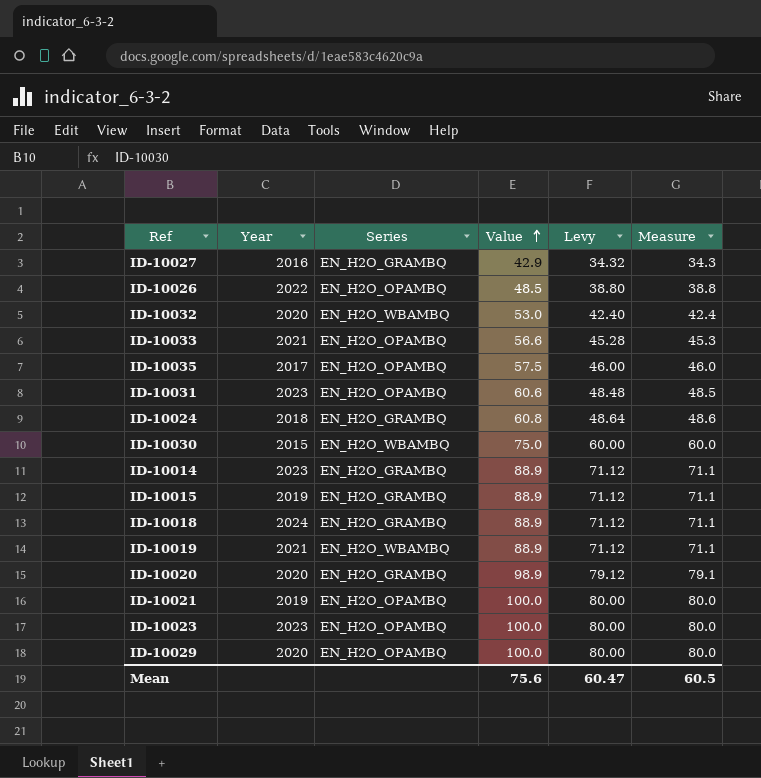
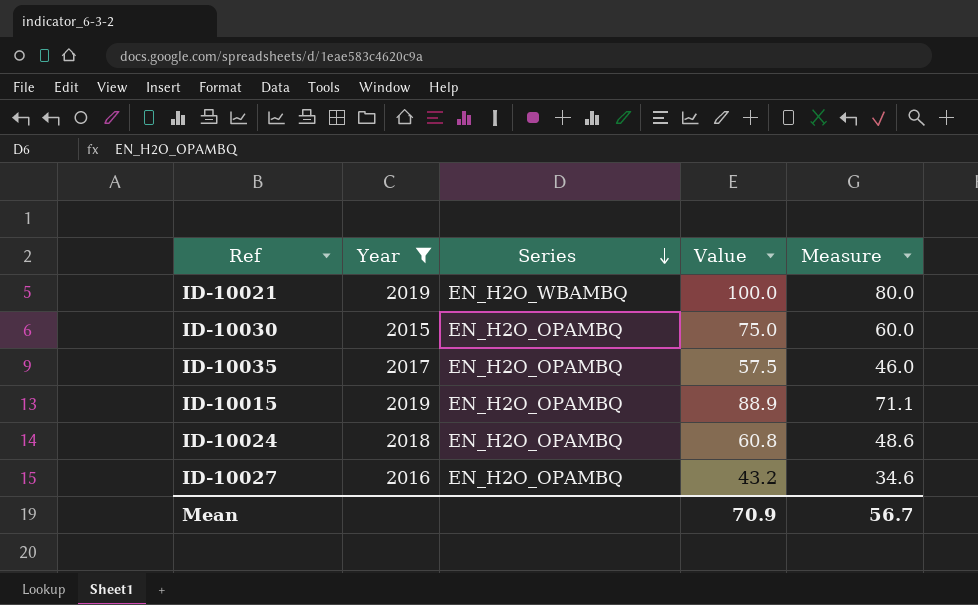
filter: none -> Year <= 2019
row order: Value ascending -> Series descending
column Levy | formula: [Value] * 0.8 -> none
ID-10021 | Series: EN_H2O_OPAMBQ -> EN_H2O_WBAMBQ
ID-10030 | Series: EN_H2O_WBAMBQ -> EN_H2O_OPAMBQ
ID-10015 | Series: EN_H2O_GRAMBQ -> EN_H2O_OPAMBQ
ID-10024 | Series: EN_H2O_GRAMBQ -> EN_H2O_OPAMBQ
ID-10027 | Series: EN_H2O_GRAMBQ -> EN_H2O_OPAMBQ
ID-10027 | Value: 42.9 -> 43.2
ID-10027 | Measure: 34.3 -> 34.6
Mean | Value: 75.6 -> 70.9
Mean | Measure: 60.5 -> 56.7

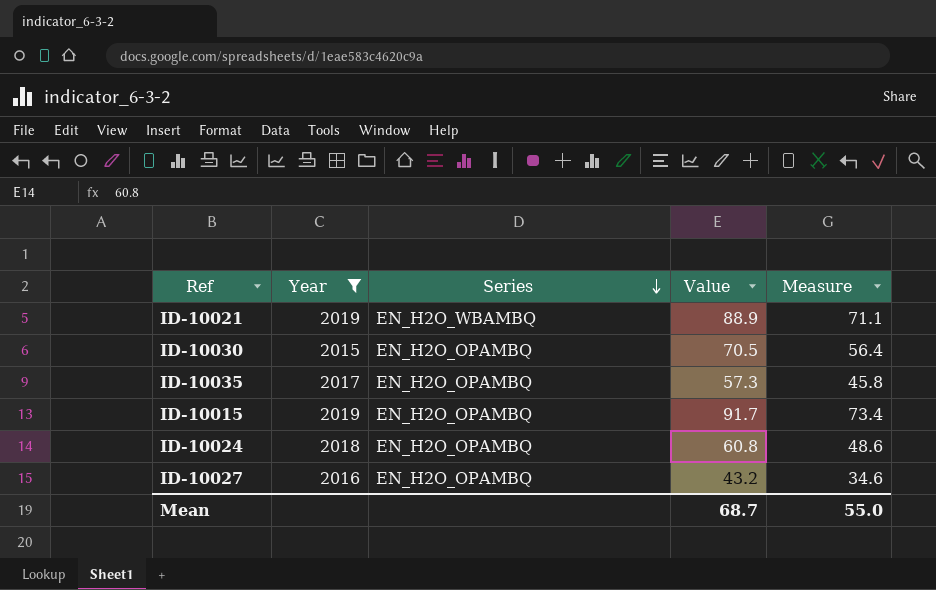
ID-10021 | Value: 100.0 -> 88.9
ID-10021 | Measure: 80.0 -> 71.1
ID-10030 | Value: 75.0 -> 70.5
ID-10030 | Measure: 60.0 -> 56.4
ID-10035 | Value: 57.5 -> 57.3
ID-10035 | Measure: 46.0 -> 45.8
ID-10015 | Value: 88.9 -> 91.7
ID-10015 | Measure: 71.1 -> 73.4
Mean | Value: 70.9 -> 68.7
Mean | Measure: 56.7 -> 55.0

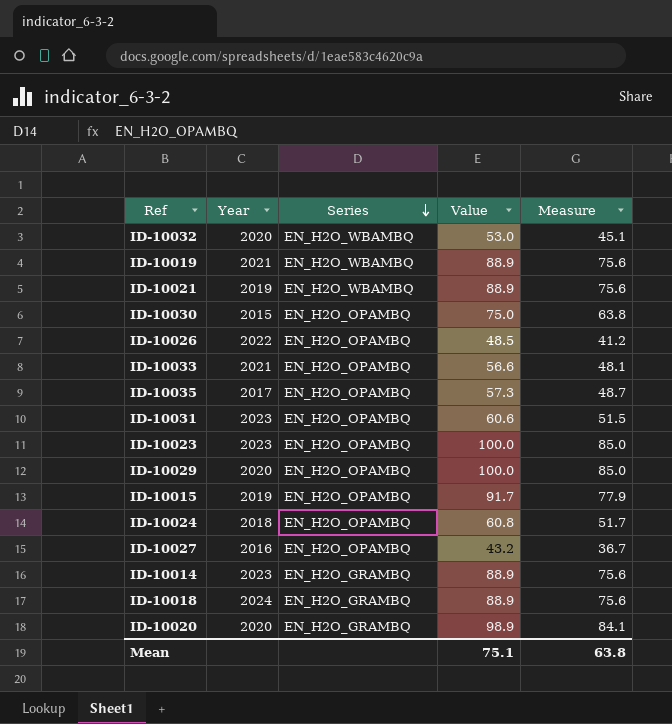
filter: Year <= 2019 -> none
column Measure | formula: [Value] * 0.8 -> [Value] * 0.85
ID-10030 | Value: 70.5 -> 75.0
Mean | Value: 68.7 -> 75.1
Mean | Measure: 55.0 -> 63.8

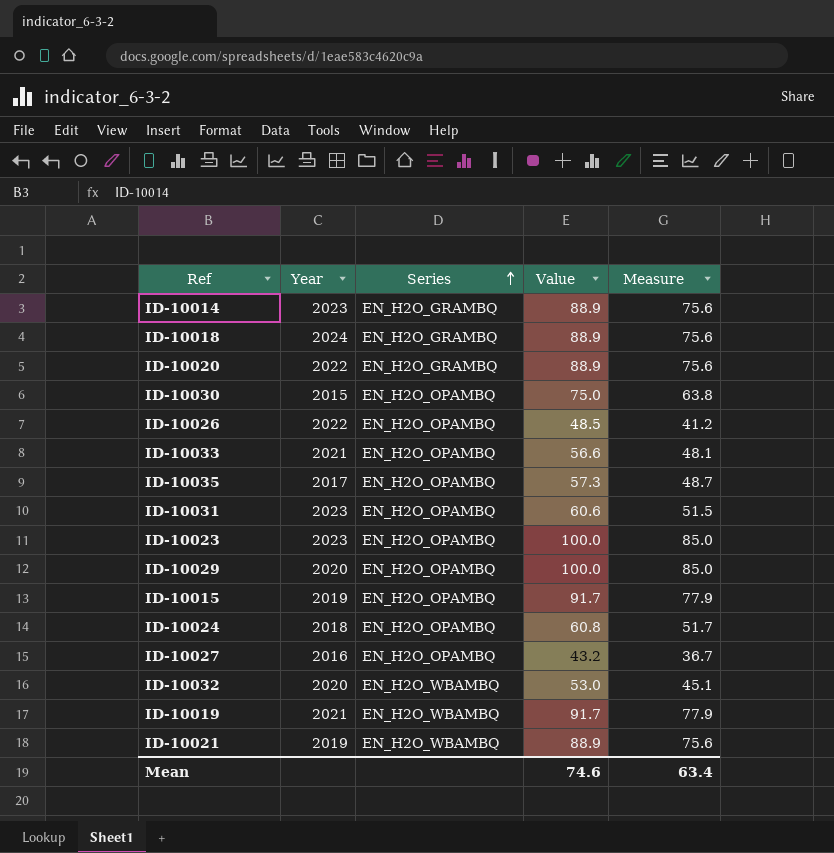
row order: Series descending -> Series ascending
ID-10020 | Year: 2020 -> 2022
ID-10020 | Value: 98.9 -> 88.9
ID-10020 | Measure: 84.1 -> 75.6
ID-10019 | Value: 88.9 -> 91.7
ID-10019 | Measure: 75.6 -> 77.9
Mean | Value: 75.1 -> 74.6
Mean | Measure: 63.8 -> 63.4

